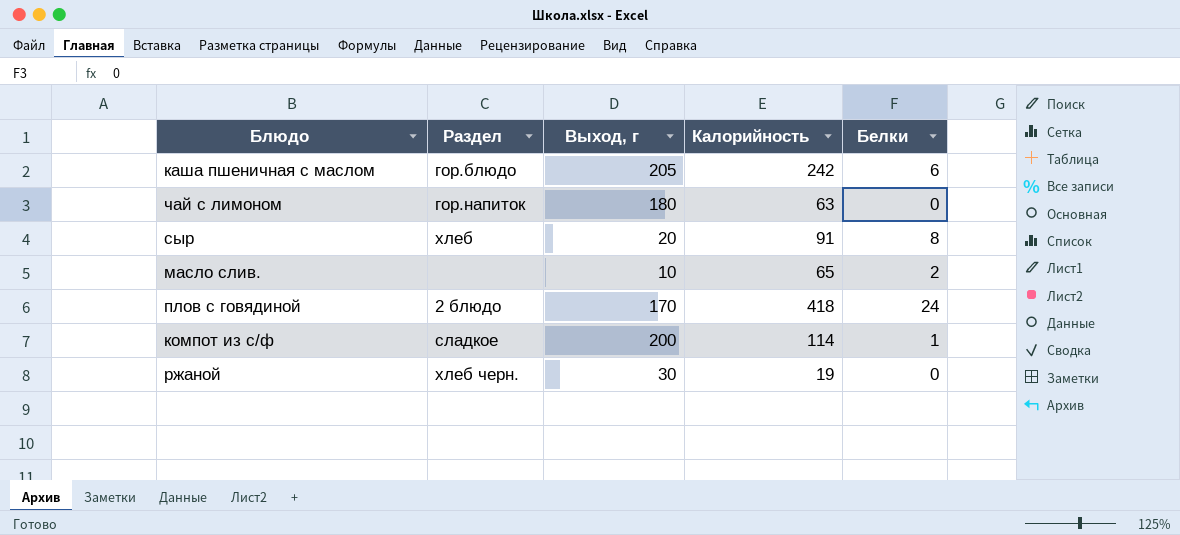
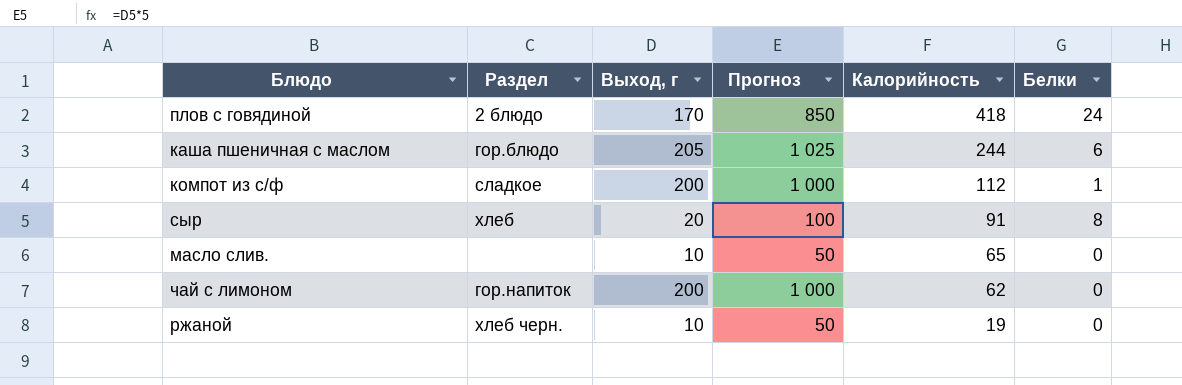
row order: none -> Калорийность descending
column Прогноз | formula: none -> [Выход, г] * 5
каша пшеничная с маслом | Калорийность: 242 -> 244
компот из с/ф | Калорийность: 114 -> 112
масло слив. | Белки: 2 -> 0
чай с лимоном | Выход, г: 180 -> 200
чай с лимоном | Калорийность: 63 -> 62
ржаной | Выход, г: 30 -> 10

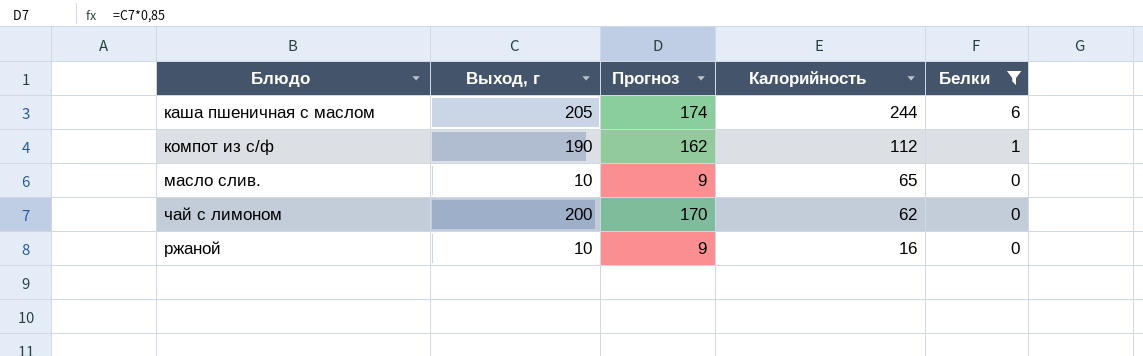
filter: none -> Белки <= 6
column Раздел | position: 2 -> none
column Прогноз | formula: [Выход, г] * 5 -> [Выход, г] * 0,85
компот из с/ф | Выход, г: 200 -> 190
ржаной | Калорийность: 19 -> 16

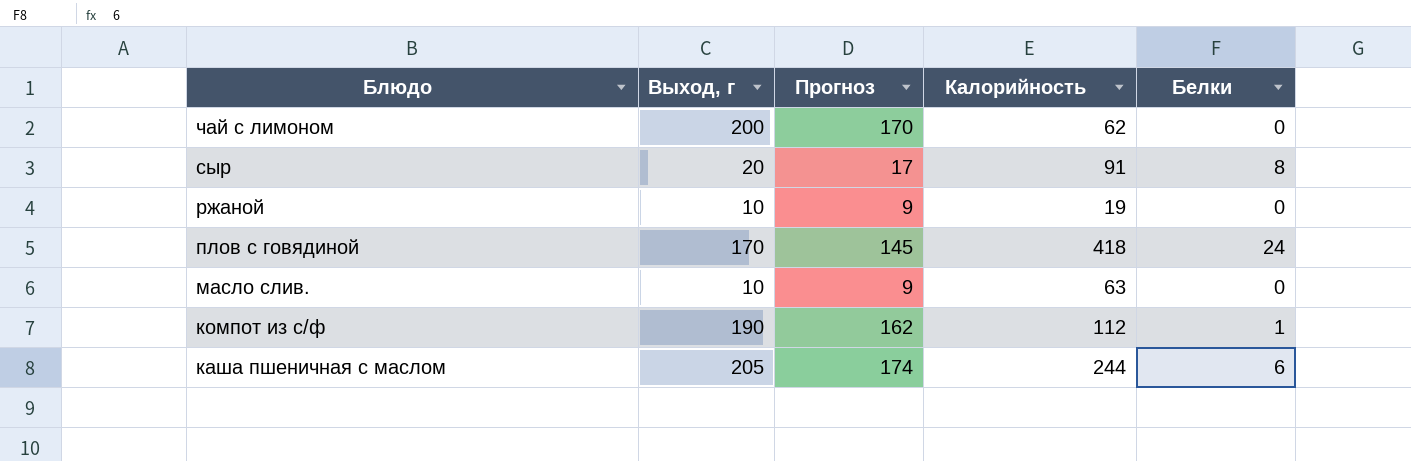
filter: Белки <= 6 -> none
row order: Калорийность descending -> Блюдо descending
ржаной | Калорийность: 16 -> 19
масло слив. | Калорийность: 65 -> 63

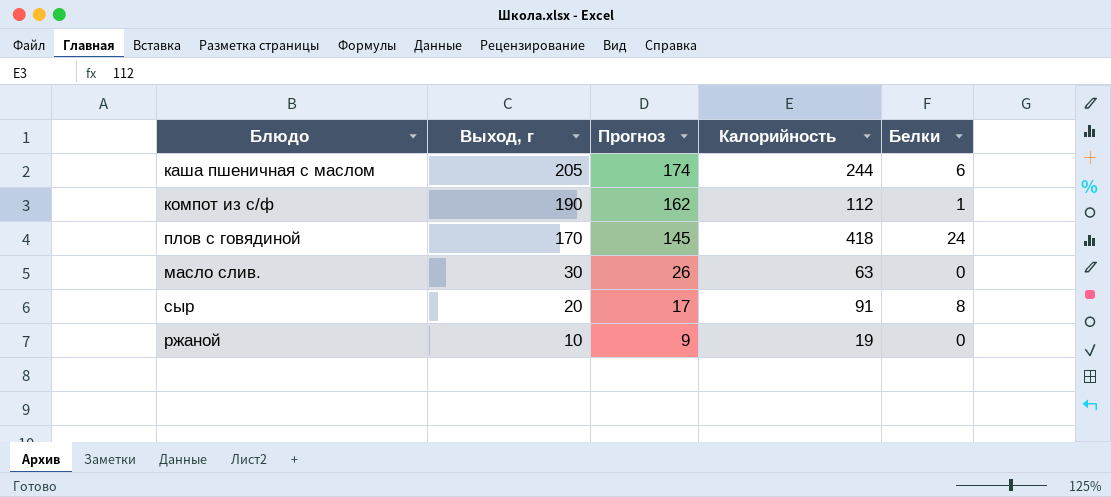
row order: Блюдо descending -> Выход, г descending
row чай с лимоном: 200 | 170 | 62 | 0 -> none
масло слив. | Выход, г: 10 -> 30
масло слив. | Прогноз: 9 -> 26

